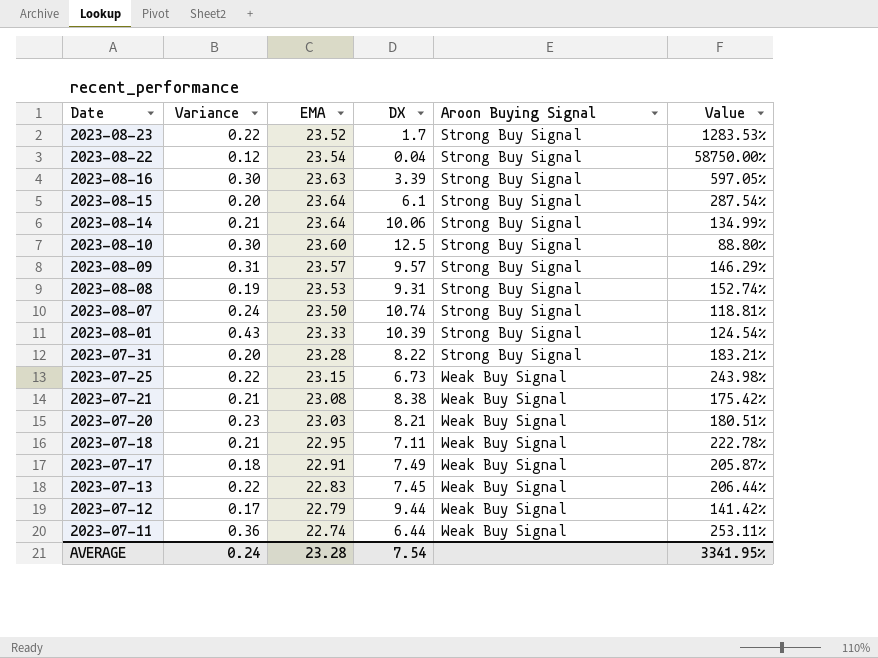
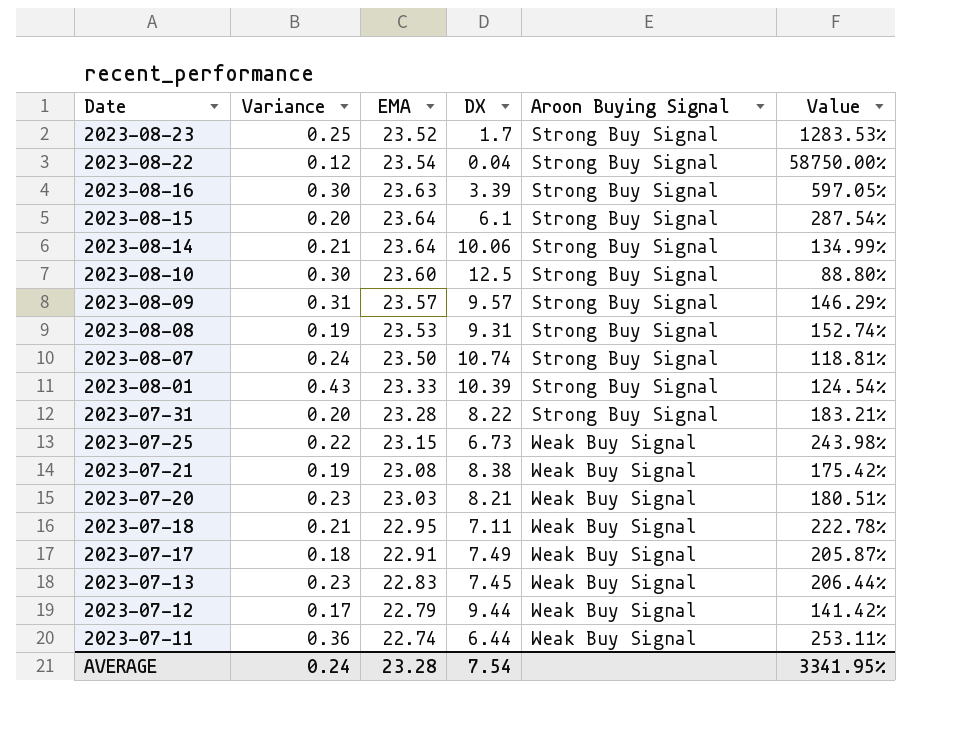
2023-08-23 | Variance: 0.22 -> 0.25
2023-07-21 | Variance: 0.21 -> 0.19
2023-07-13 | Variance: 0.22 -> 0.23

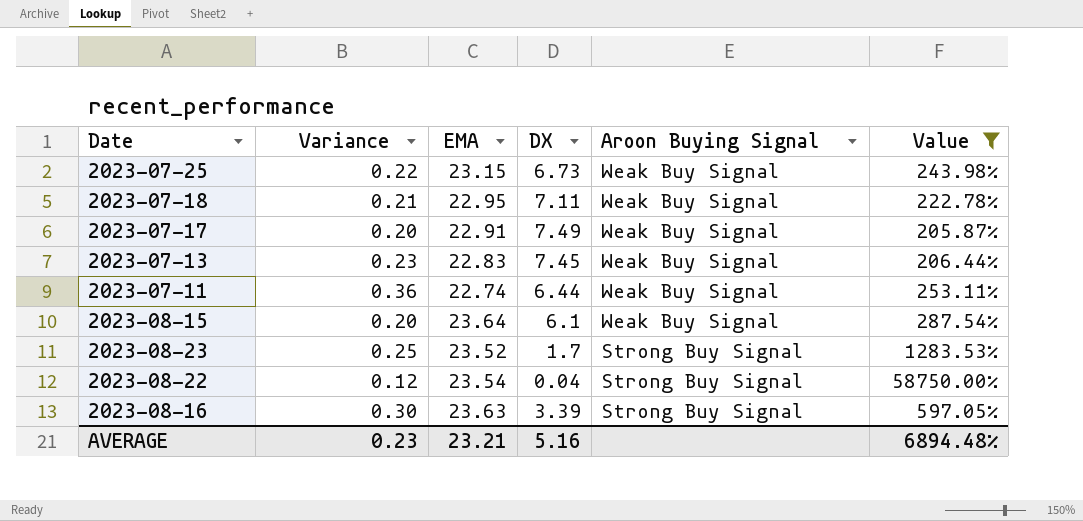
filter: none -> Value >= 205.87%
row order: Date descending -> Aroon Buying Signal descending
2023-07-17 | Variance: 0.18 -> 0.20
2023-08-15 | Aroon Buying Signal: Strong Buy Signal -> Weak Buy Signal
AVERAGE | Variance: 0.24 -> 0.23
AVERAGE | EMA: 23.28 -> 23.21
AVERAGE | DX: 7.54 -> 5.16
AVERAGE | Value: 3341.95% -> 6894.48%

